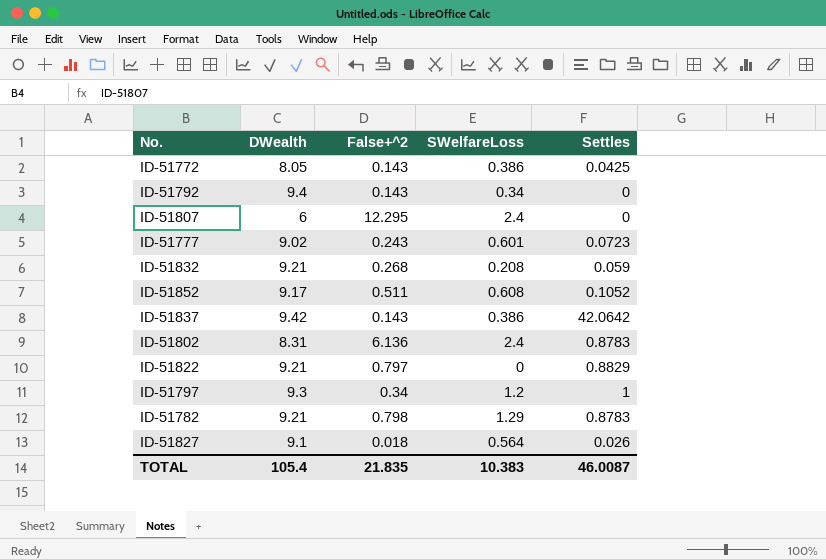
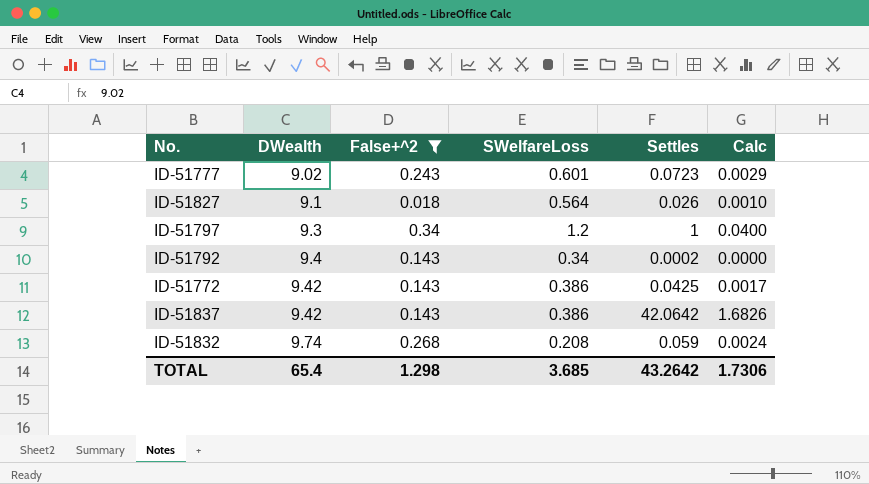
filter: none -> False+^2 <= 0.34
row order: none -> DWealth ascending
column Calc | formula: none -> [Settles] * 0.04
ID-51792 | Settles: 0 -> 0.0002
ID-51772 | DWealth: 8.05 -> 9.42
ID-51832 | DWealth: 9.21 -> 9.74
TOTAL | DWealth: 105.4 -> 65.4
TOTAL | False+^2: 21.835 -> 1.298
TOTAL | SWelfareLoss: 10.383 -> 3.685
TOTAL | Settles: 46.0087 -> 43.2642

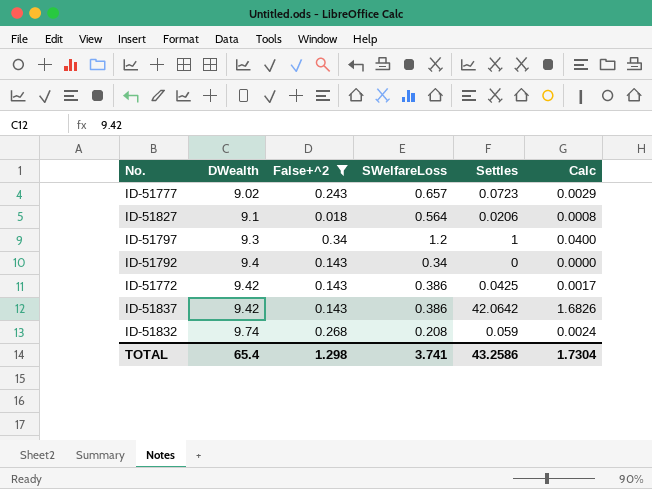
ID-51777 | SWelfareLoss: 0.601 -> 0.657
ID-51827 | Settles: 0.026 -> 0.0206
ID-51827 | Calc: 0.0010 -> 0.0008
ID-51792 | Settles: 0.0002 -> 0
TOTAL | SWelfareLoss: 3.685 -> 3.741
TOTAL | Settles: 43.2642 -> 43.2586
TOTAL | Calc: 1.7306 -> 1.7304

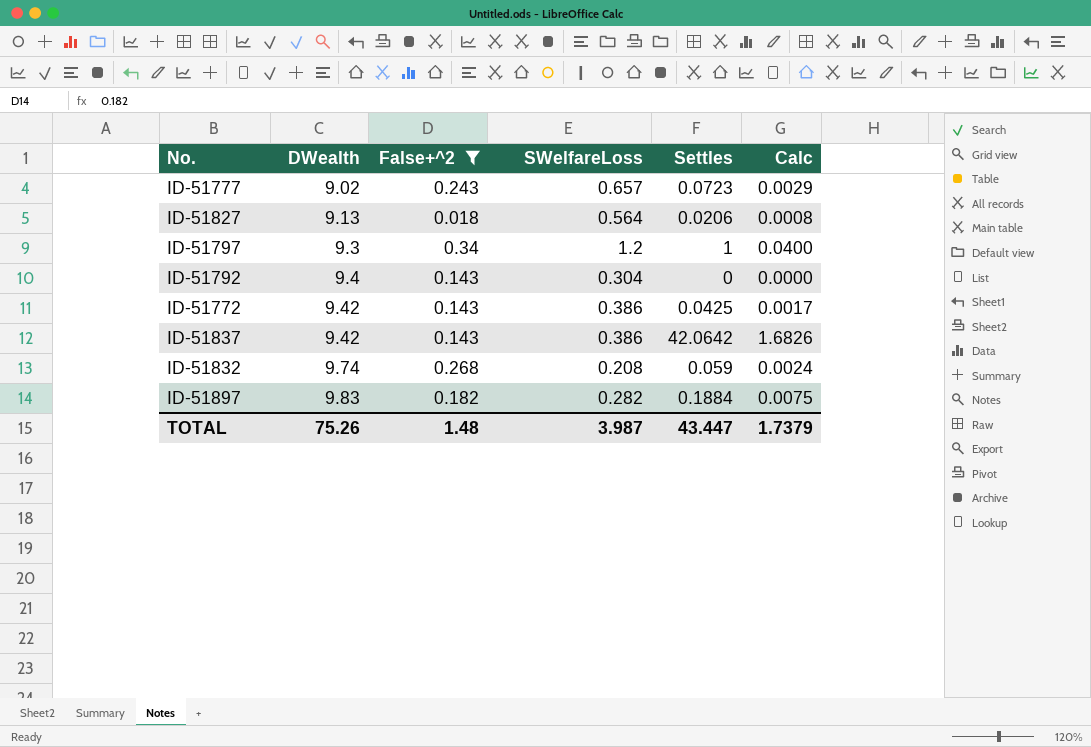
ID-51827 | DWealth: 9.1 -> 9.13
ID-51792 | SWelfareLoss: 0.34 -> 0.304
row ID-51897: none -> 9.83 | 0.182 | 0.282 | 0.1884 | 0.0075
TOTAL | DWealth: 65.4 -> 75.26
TOTAL | False+^2: 1.298 -> 1.48
TOTAL | SWelfareLoss: 3.741 -> 3.987
TOTAL | Settles: 43.2586 -> 43.447
TOTAL | Calc: 1.7304 -> 1.7379

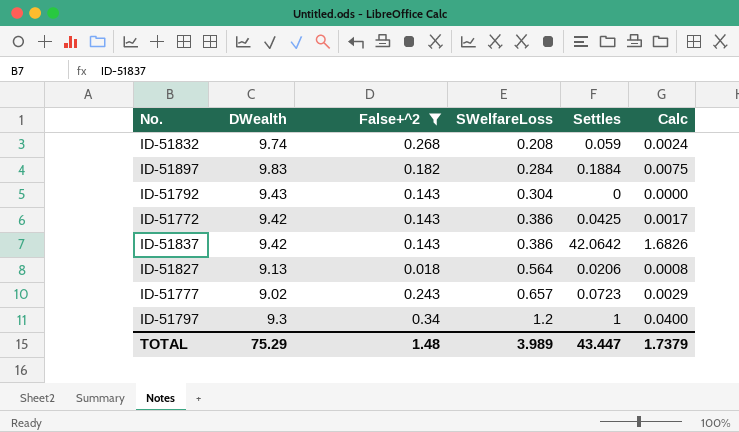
row order: DWealth ascending -> SWelfareLoss ascending
ID-51897 | SWelfareLoss: 0.282 -> 0.284
ID-51792 | DWealth: 9.4 -> 9.43
TOTAL | DWealth: 75.26 -> 75.29
TOTAL | SWelfareLoss: 3.987 -> 3.989

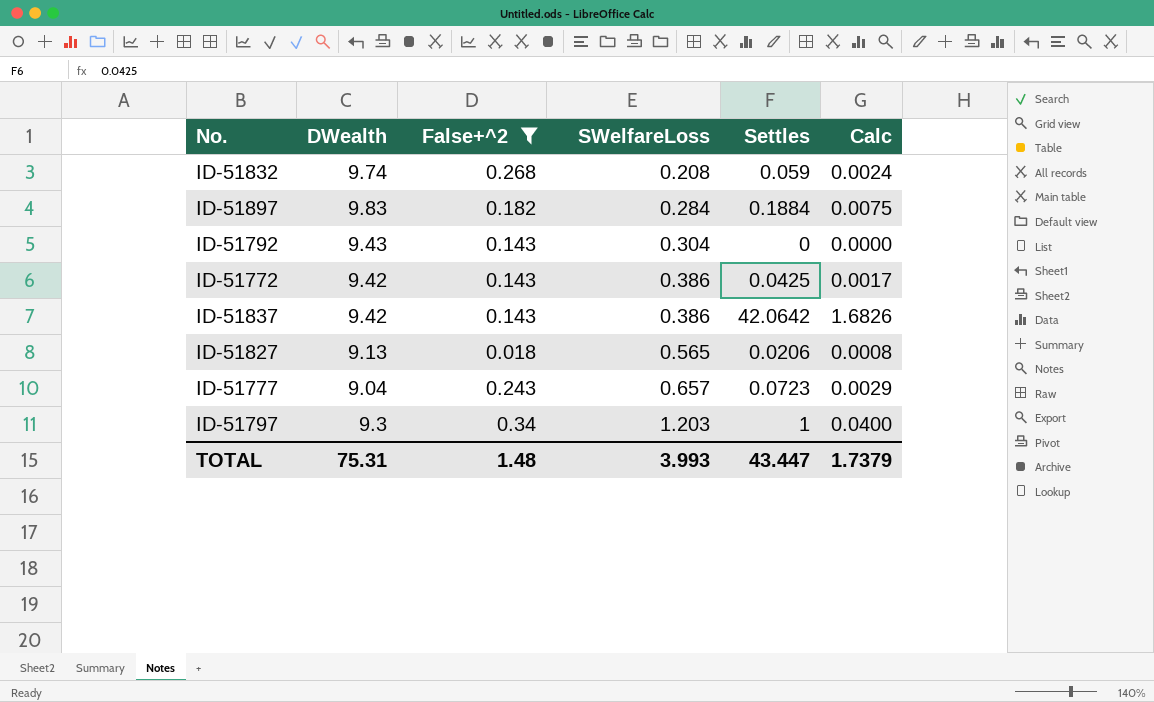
ID-51827 | SWelfareLoss: 0.564 -> 0.565
ID-51777 | DWealth: 9.02 -> 9.04
ID-51797 | SWelfareLoss: 1.2 -> 1.203
TOTAL | DWealth: 75.29 -> 75.31
TOTAL | SWelfareLoss: 3.989 -> 3.993

